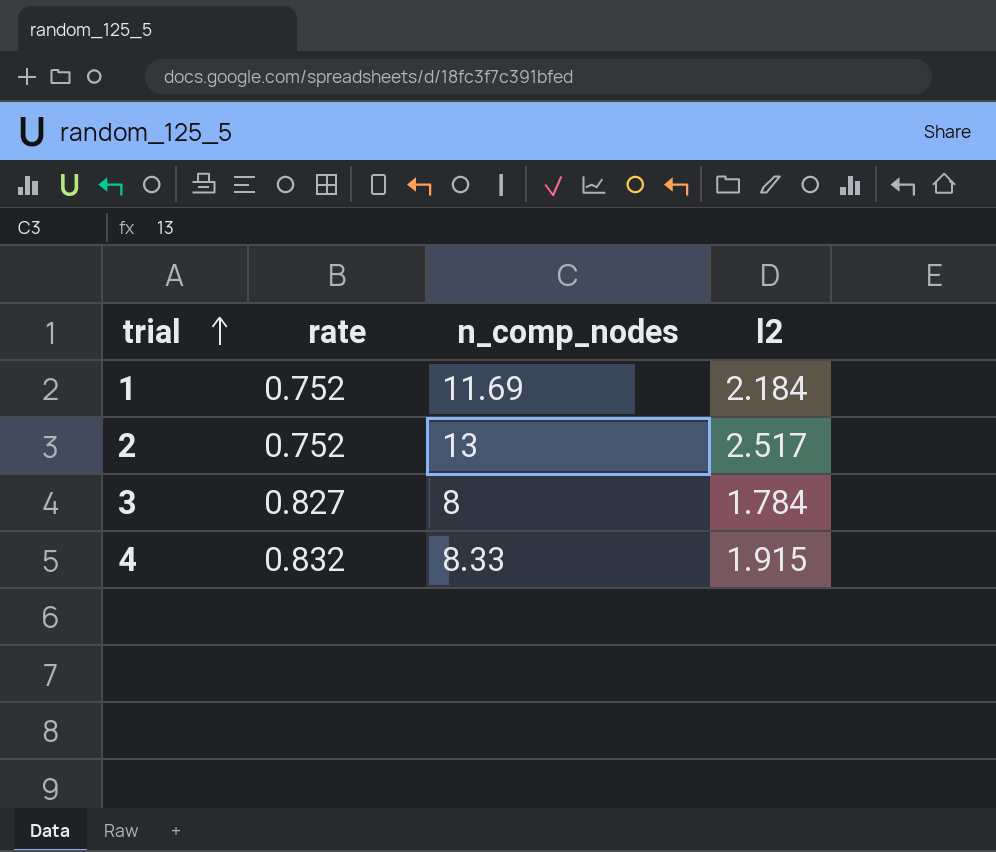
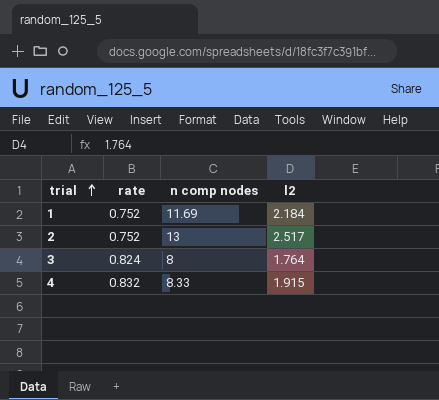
column name: n_comp_nodes -> n comp nodes
3 | rate: 0.827 -> 0.824
3 | l2: 1.784 -> 1.764

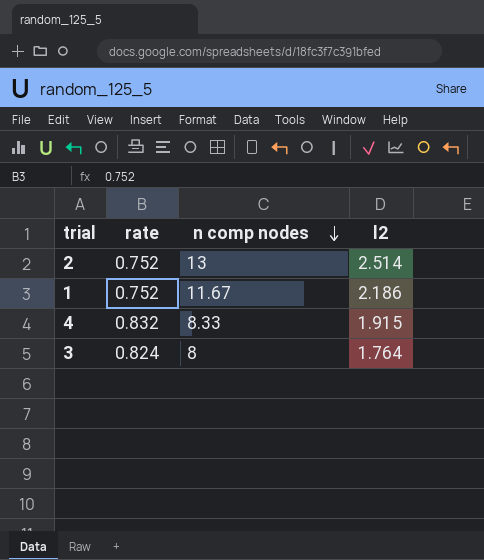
row order: trial ascending -> n comp nodes descending
2 | l2: 2.517 -> 2.514
1 | n comp nodes: 11.69 -> 11.67
1 | l2: 2.184 -> 2.186

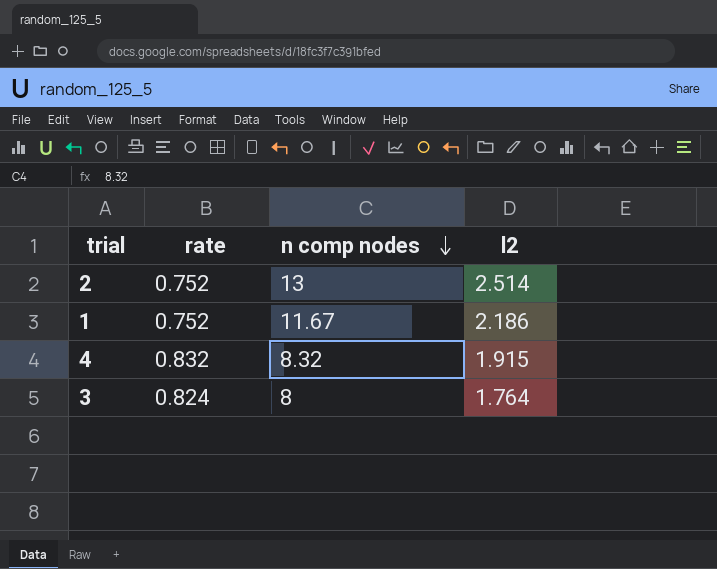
4 | n comp nodes: 8.33 -> 8.32

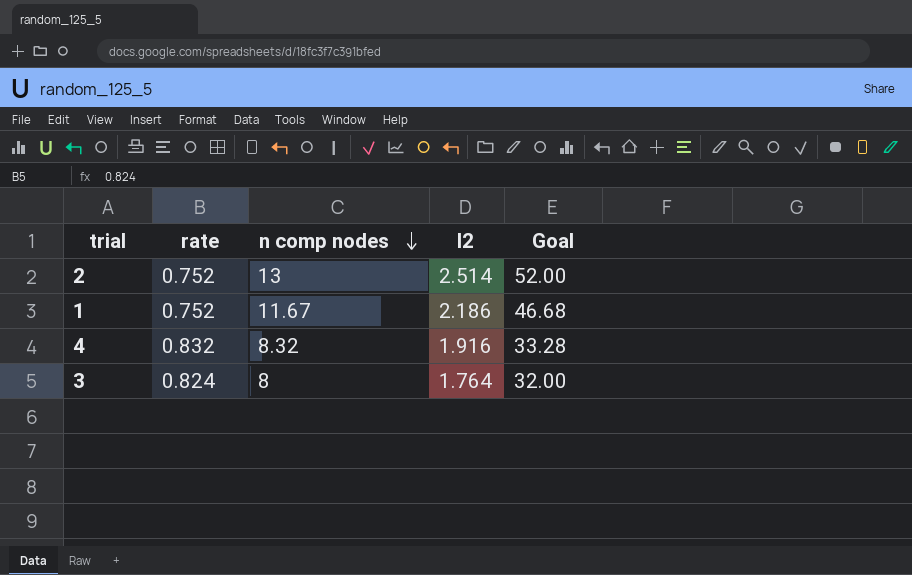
column Goal | formula: none -> [n comp nodes] * 4
4 | l2: 1.915 -> 1.916

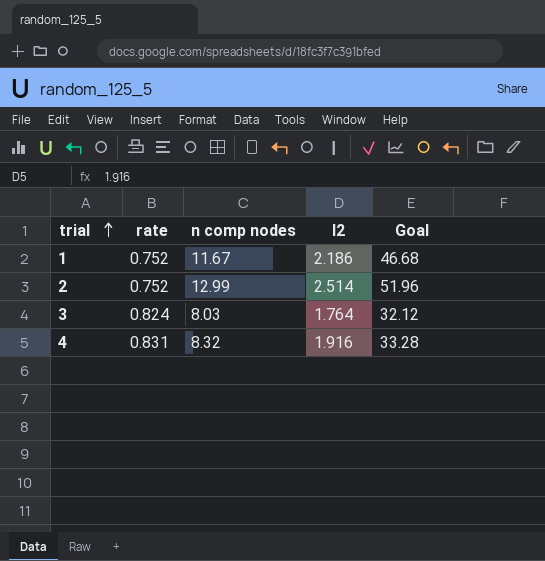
row order: n comp nodes descending -> trial ascending
2 | n comp nodes: 13 -> 12.99
2 | Goal: 52.00 -> 51.96
3 | n comp nodes: 8 -> 8.03
3 | Goal: 32.00 -> 32.12
4 | rate: 0.832 -> 0.831

